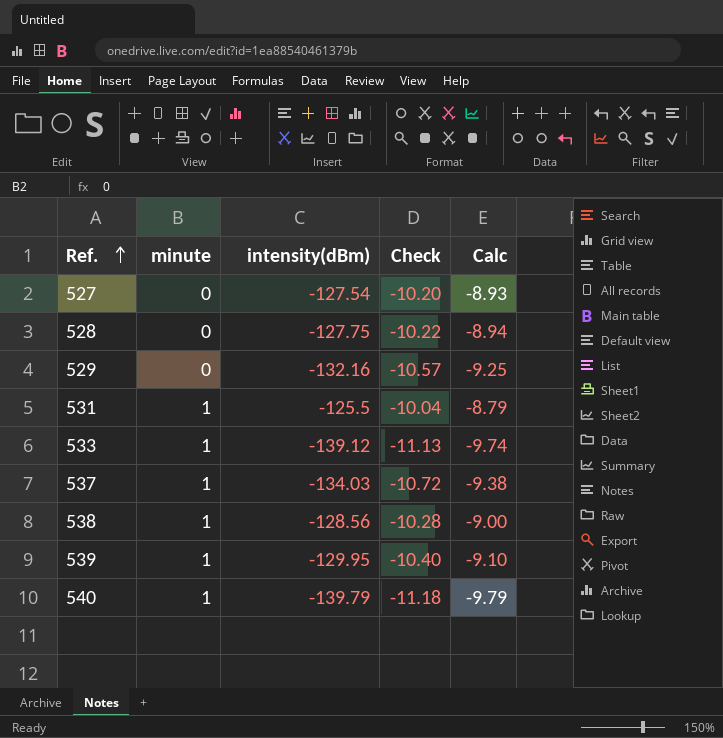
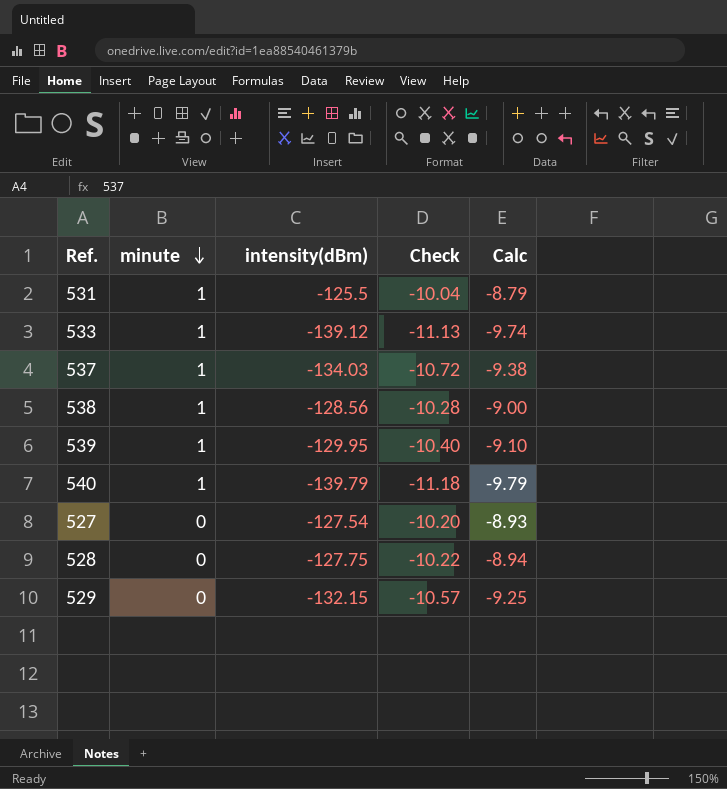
row order: Ref. ascending -> minute descending
529 | intensity(dBm): -132.16 -> -132.15

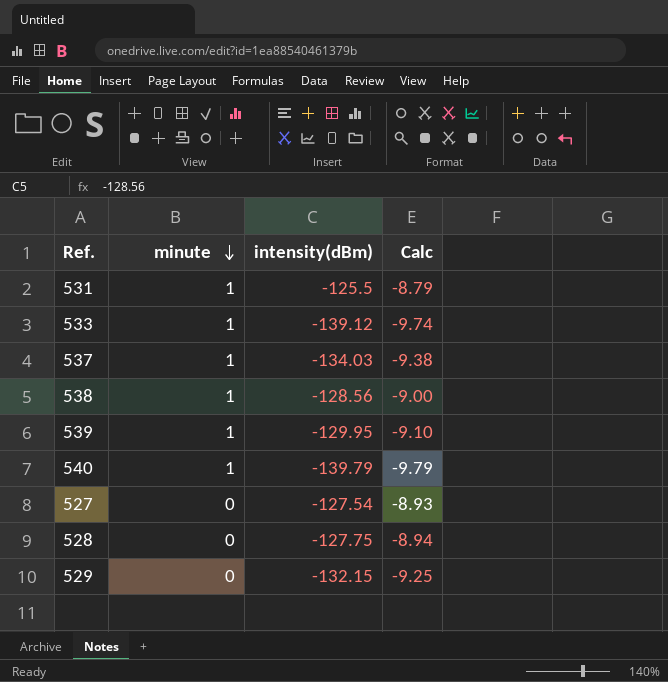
column Check | formula: [intensity(dBm)] * 0.08 -> none

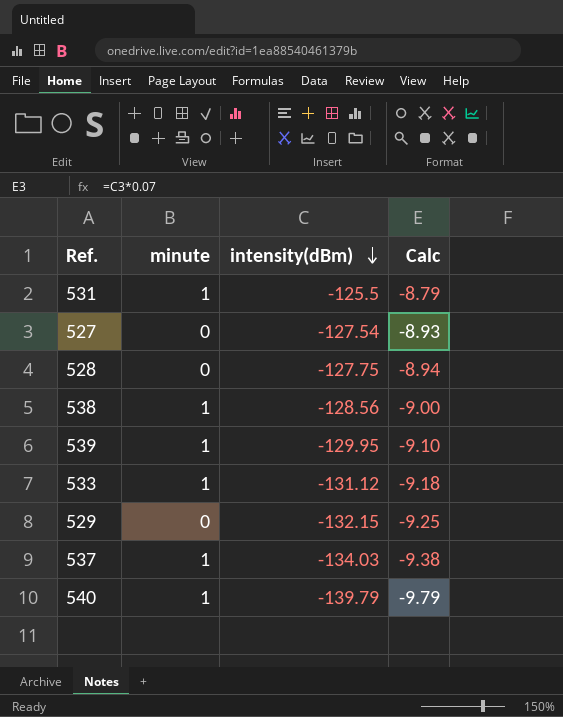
row order: minute descending -> intensity(dBm) descending
533 | intensity(dBm): -139.12 -> -131.12
533 | Calc: -9.74 -> -9.18

